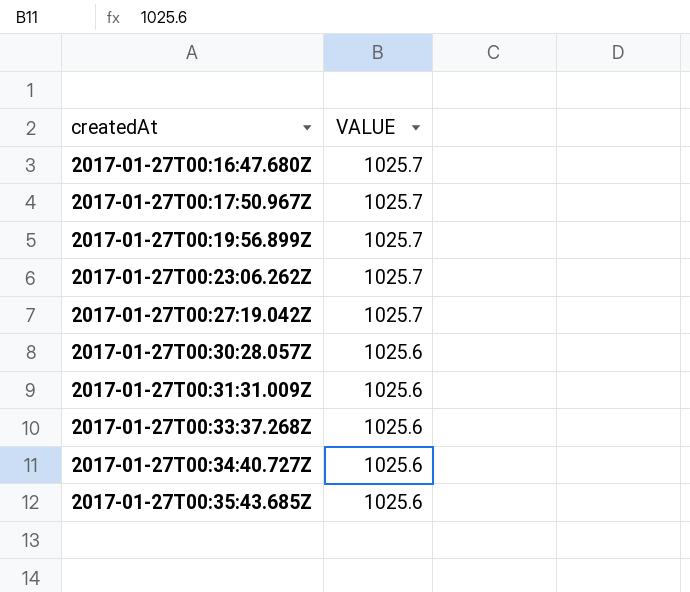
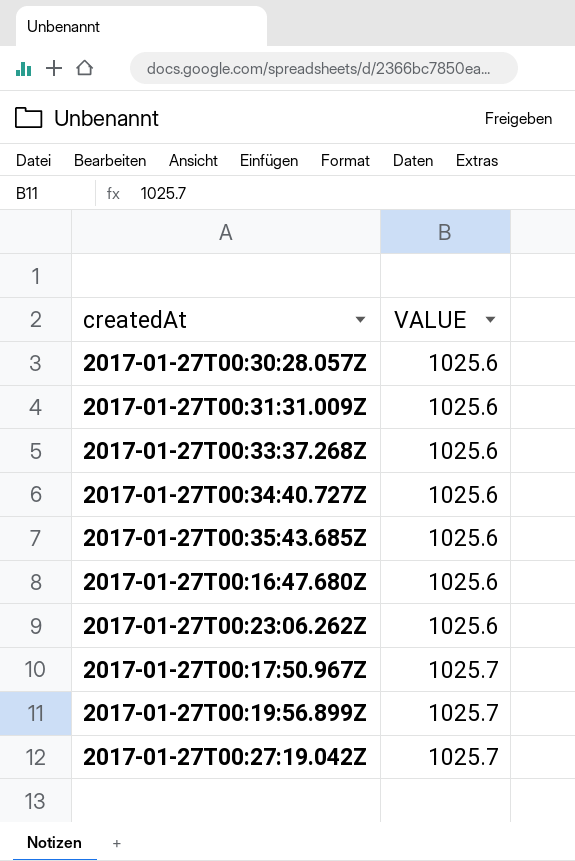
row order: createdAt ascending -> VALUE ascending
2017-01-27T00:16:47.680Z | VALUE: 1025.7 -> 1025.6
2017-01-27T00:23:06.262Z | VALUE: 1025.7 -> 1025.6

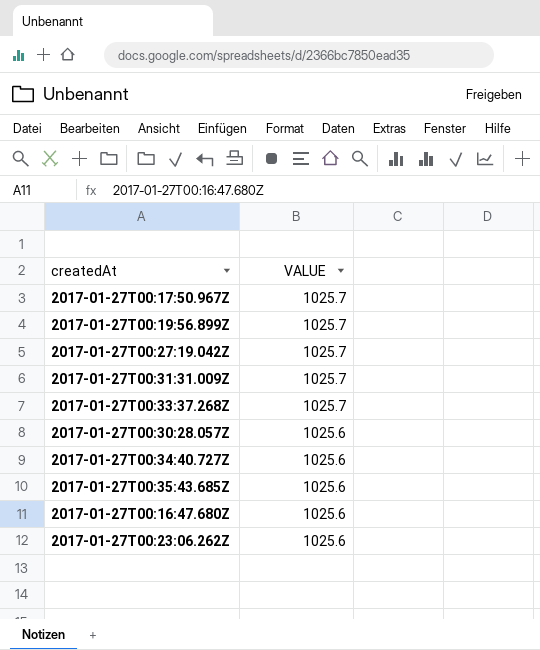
row order: VALUE ascending -> VALUE descending
2017-01-27T00:31:31.009Z | VALUE: 1025.6 -> 1025.7
2017-01-27T00:33:37.268Z | VALUE: 1025.6 -> 1025.7

